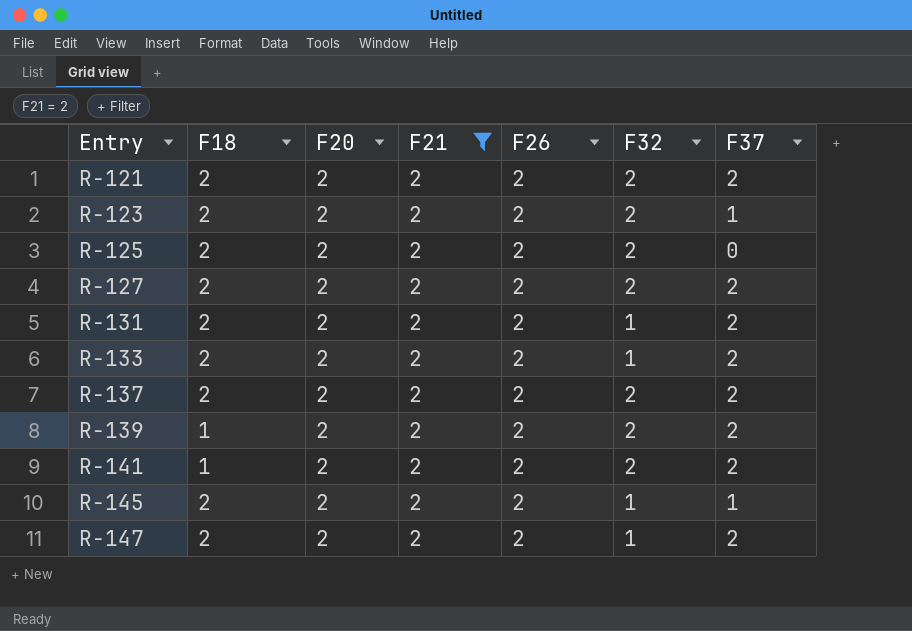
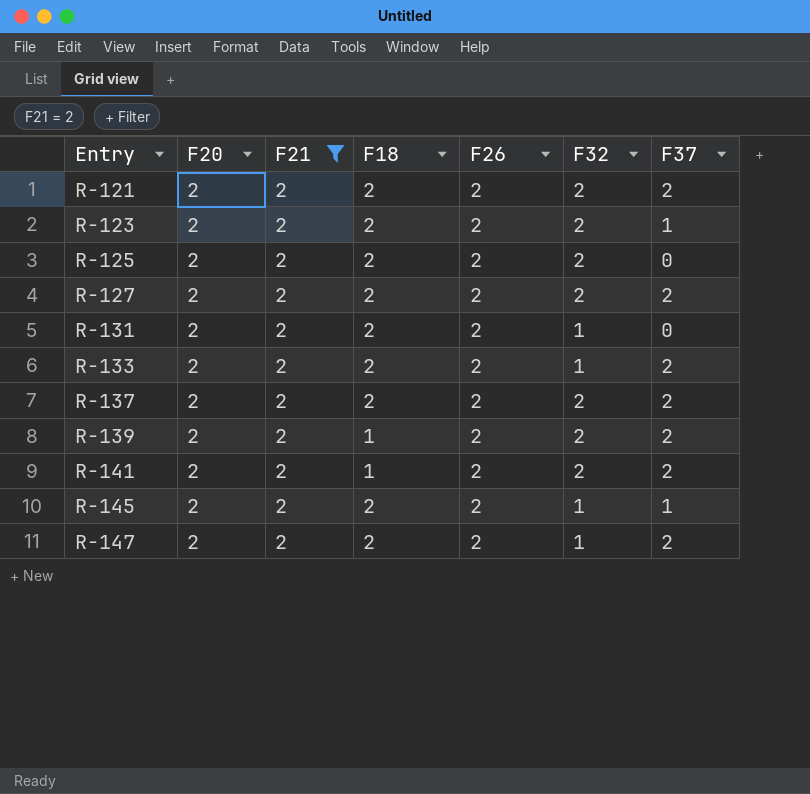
column F18 | position: 2 -> 4
R-131 | F37: 2 -> 0

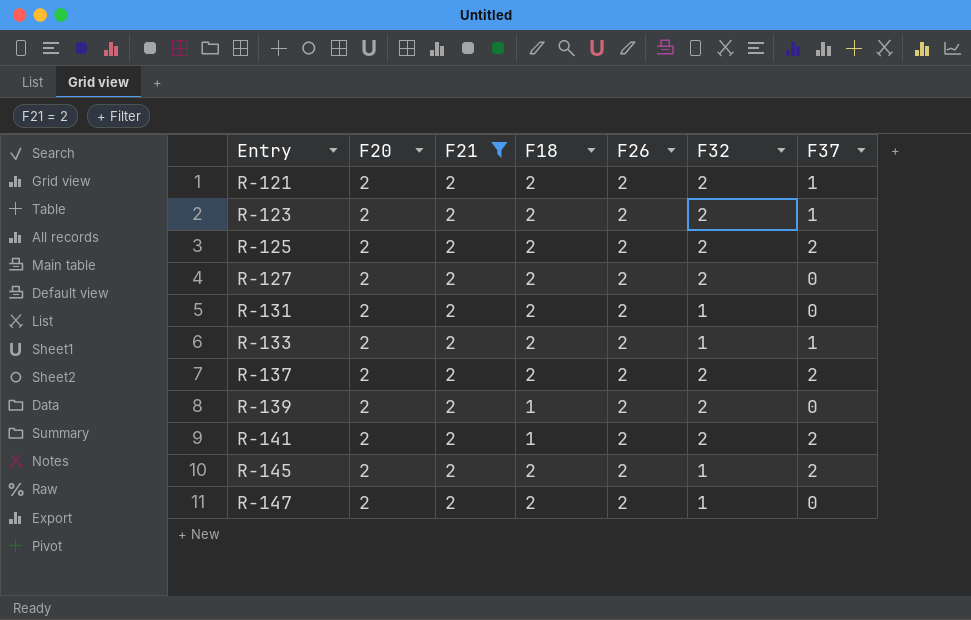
R-121 | F37: 2 -> 1
R-125 | F37: 0 -> 2
R-127 | F37: 2 -> 0
R-133 | F37: 2 -> 1
R-139 | F37: 2 -> 0
R-145 | F37: 1 -> 2
R-147 | F37: 2 -> 0

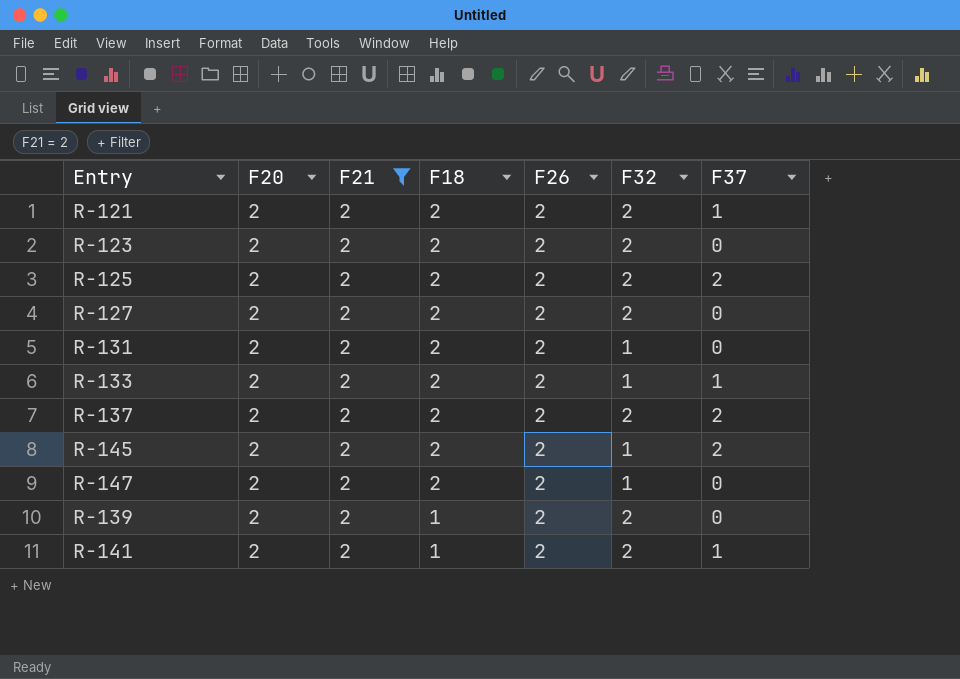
row order: Entry ascending -> F18 descending
R-123 | F37: 1 -> 0
R-141 | F37: 2 -> 1

